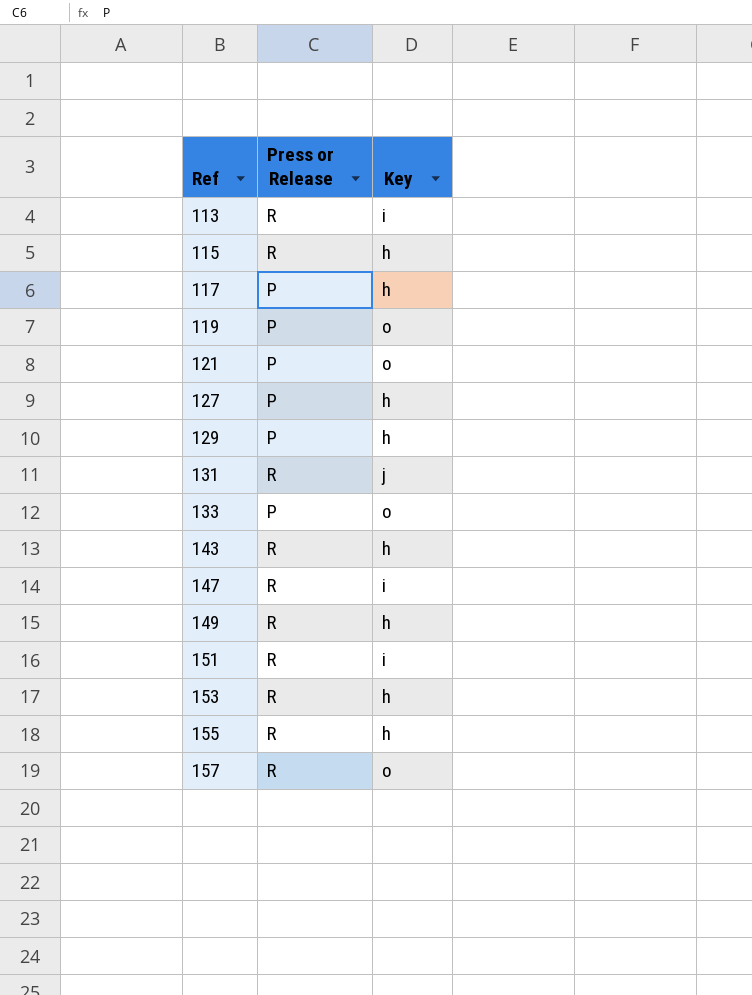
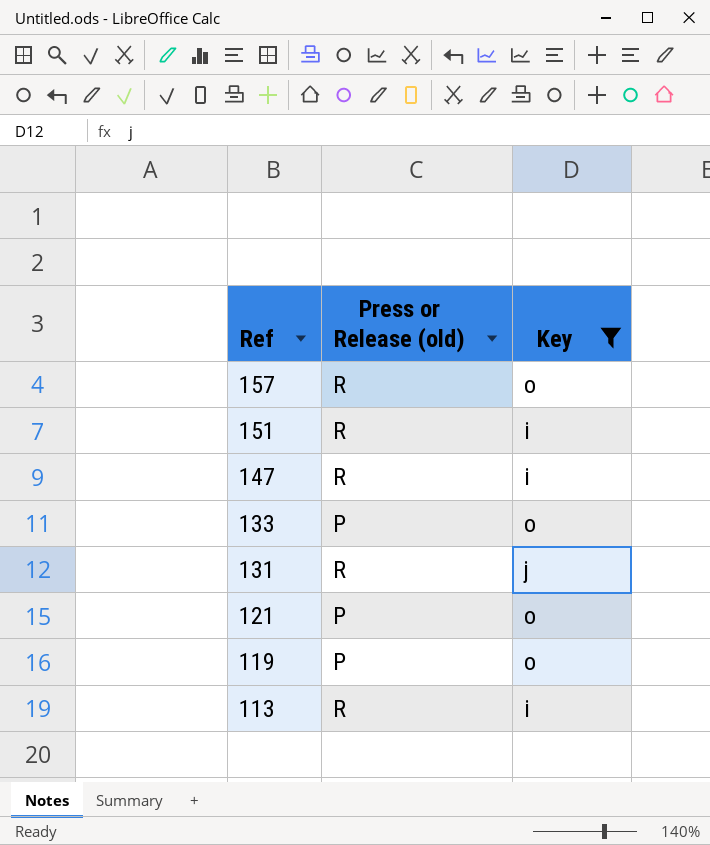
filter: none -> Key != h
row order: Ref ascending -> Ref descending
column name: Press or Release -> Press or Release (old)

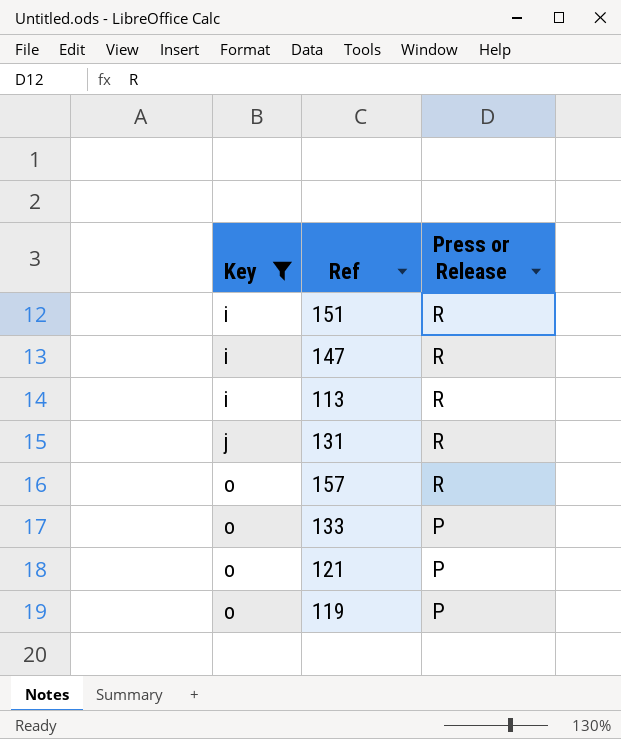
row order: Ref descending -> Key ascending
column Key | position: 3 -> 1
column name: Press or Release (old) -> Press or Release

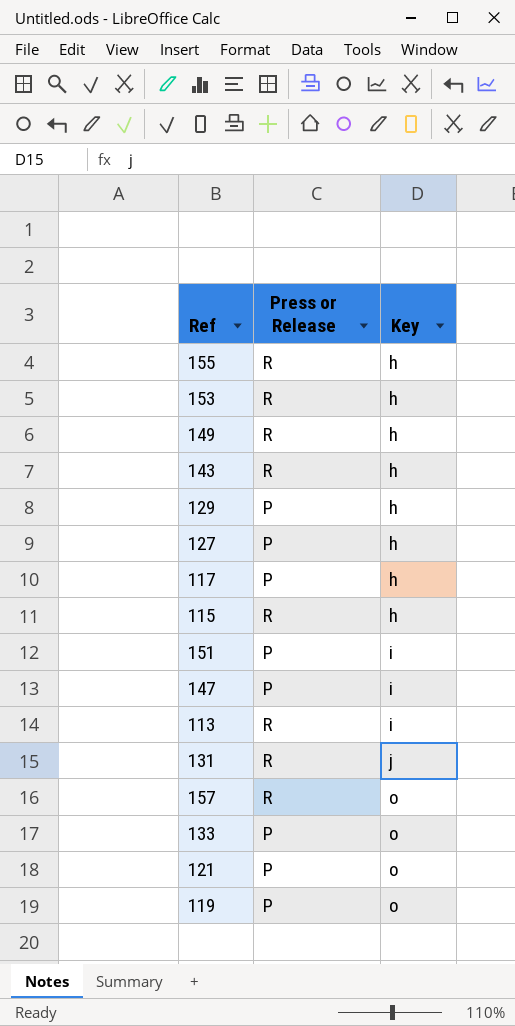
filter: Key != h -> none
column Key | position: 1 -> 3
151 | Press or Release: R -> P
147 | Press or Release: R -> P

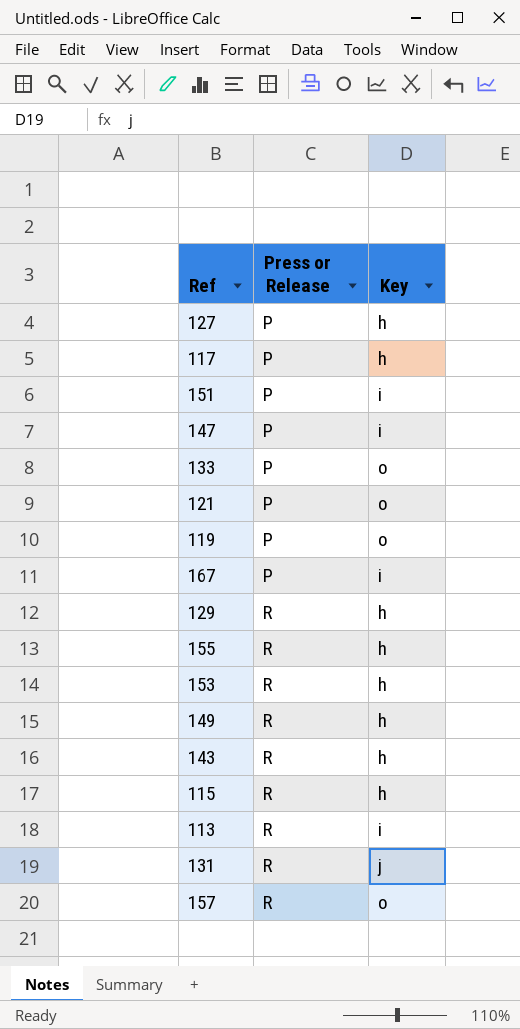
row order: Key ascending -> Press or Release ascending
row 167: none -> P | i
129 | Press or Release: P -> R

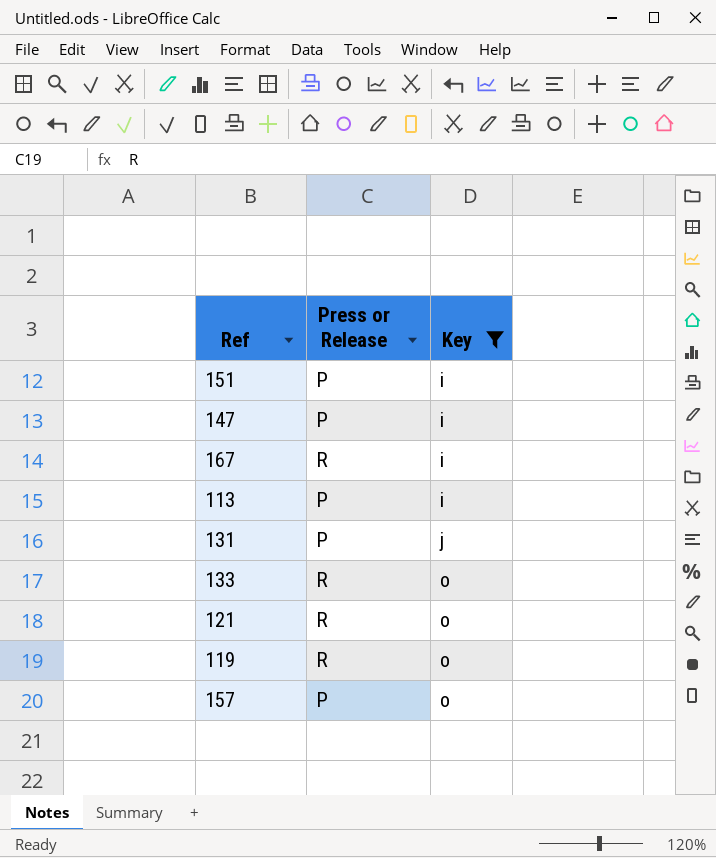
filter: none -> Key != h
row order: Press or Release ascending -> Key ascending
167 | Press or Release: P -> R
113 | Press or Release: R -> P
131 | Press or Release: R -> P
133 | Press or Release: P -> R
121 | Press or Release: P -> R
119 | Press or Release: P -> R
157 | Press or Release: R -> P

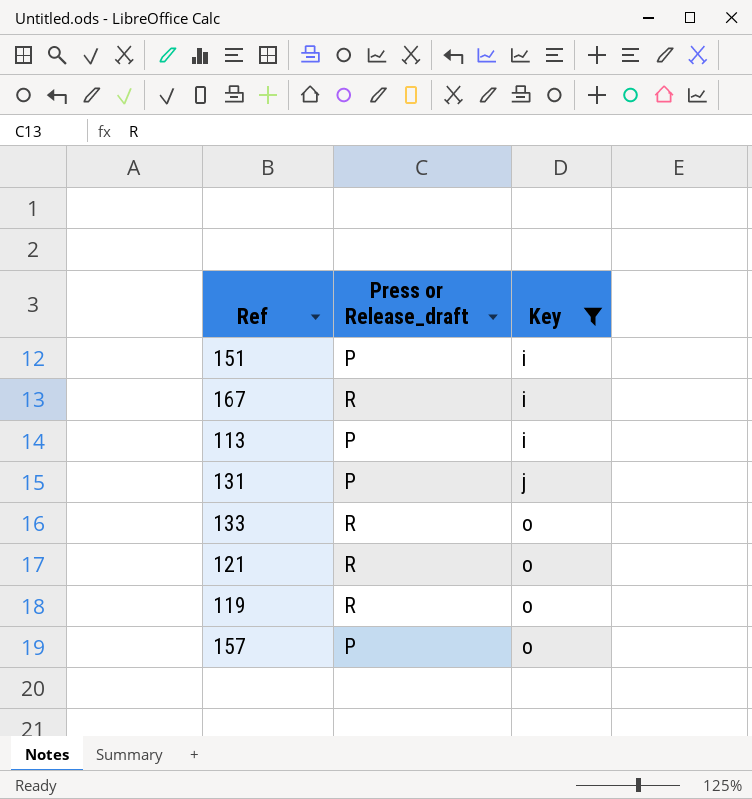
column name: Press or Release -> Press or Release_draft
row 147: P | i -> none

